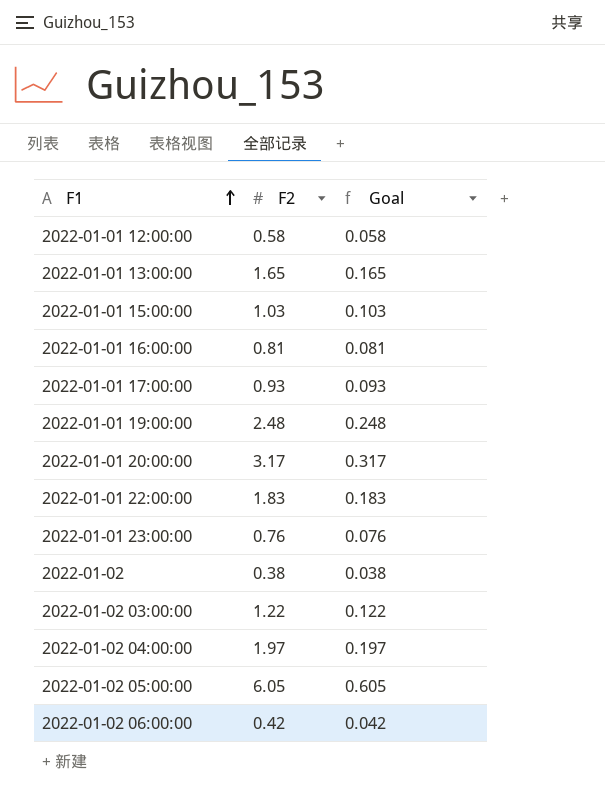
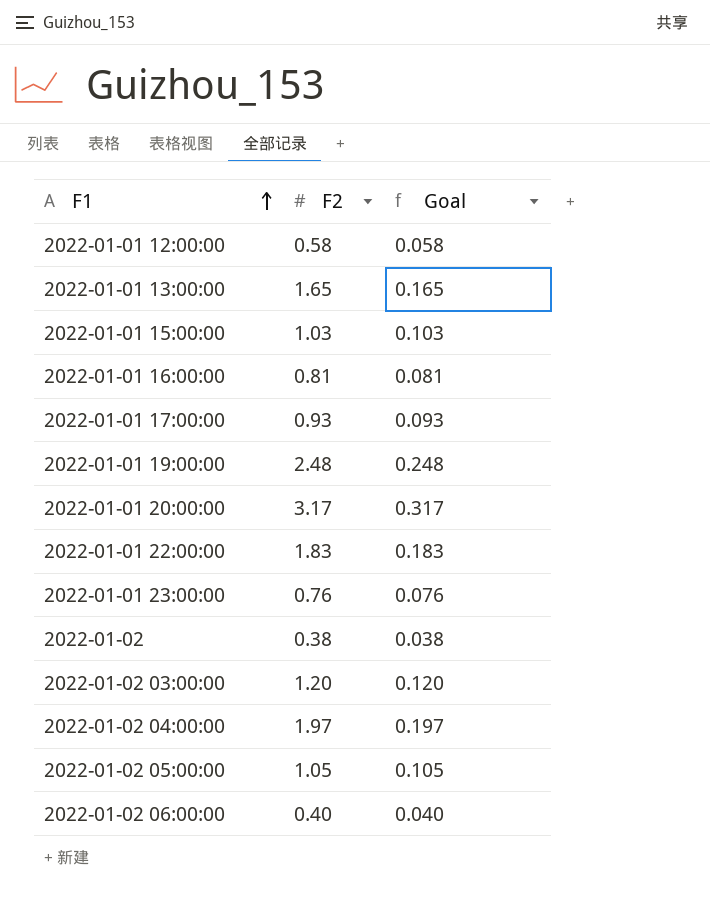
2022-01-02 03:00:00 | F2: 1.22 -> 1.20
2022-01-02 03:00:00 | Goal: 0.122 -> 0.120
2022-01-02 05:00:00 | F2: 6.05 -> 1.05
2022-01-02 05:00:00 | Goal: 0.605 -> 0.105
2022-01-02 06:00:00 | F2: 0.42 -> 0.40
2022-01-02 06:00:00 | Goal: 0.042 -> 0.040

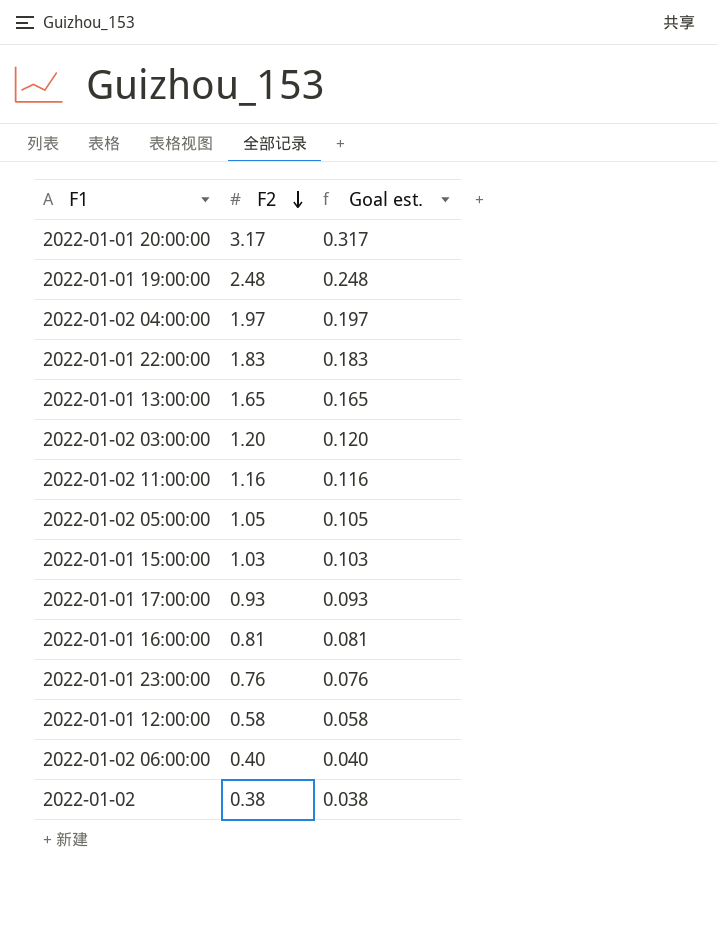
row order: F1 ascending -> F2 descending
column name: Goal -> Goal est.
row 2022-01-02 11:00:00: none -> 1.16 | 0.116

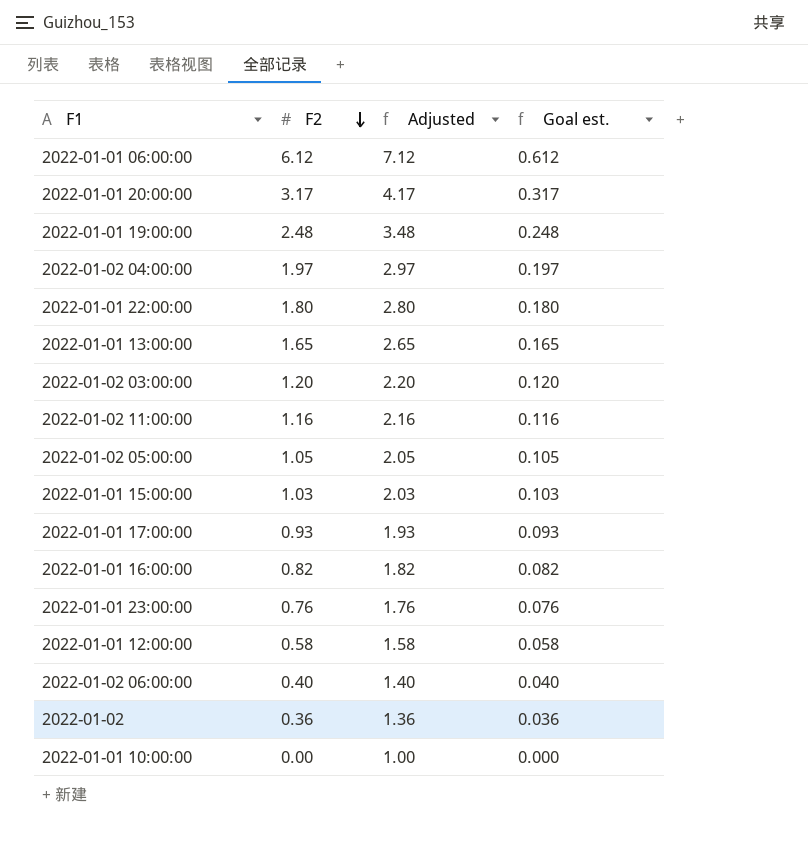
column Adjusted | formula: none -> [F2] + 1
row 2022-01-01 06:00:00: none -> 6.12 | 7.12 | 0.612
2022-01-01 22:00:00 | F2: 1.83 -> 1.80
2022-01-01 22:00:00 | Goal est.: 0.183 -> 0.180
2022-01-01 16:00:00 | F2: 0.81 -> 0.82
2022-01-01 16:00:00 | Goal est.: 0.081 -> 0.082
2022-01-02 | F2: 0.38 -> 0.36
2022-01-02 | Goal est.: 0.038 -> 0.036
row 2022-01-01 10:00:00: none -> 0.00 | 1.00 | 0.000

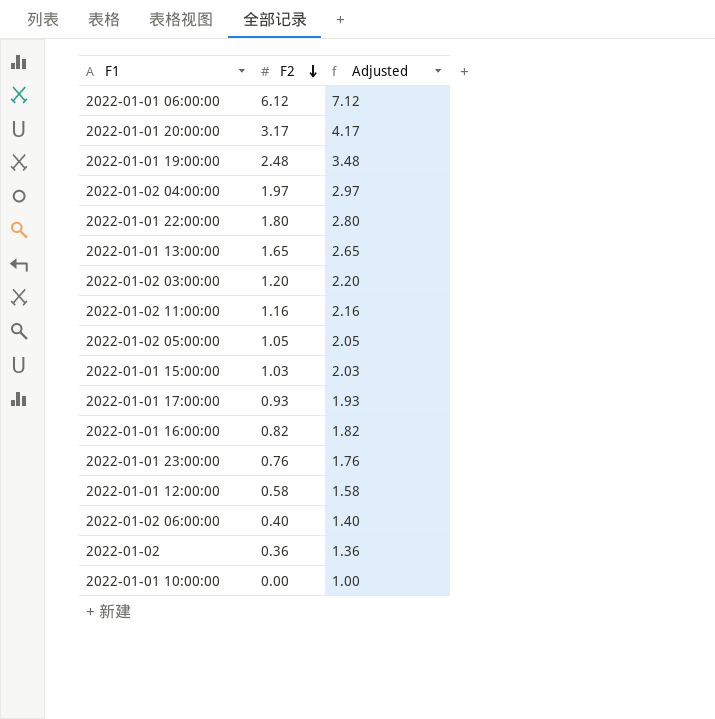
column Goal est. | formula: [F2] * 0.1 -> none

